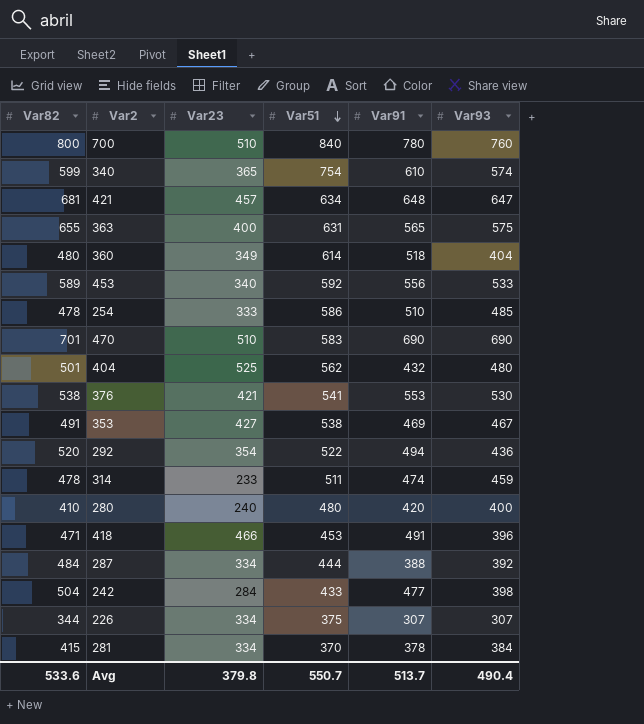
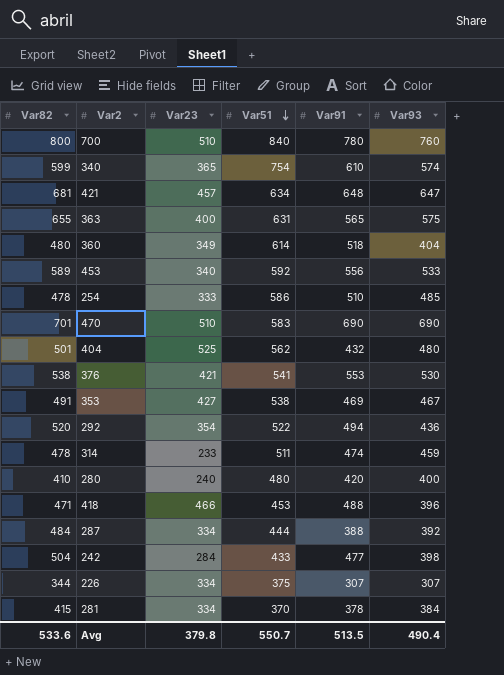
418 | Var91: 491 -> 488
Avg | Var91: 513.7 -> 513.5

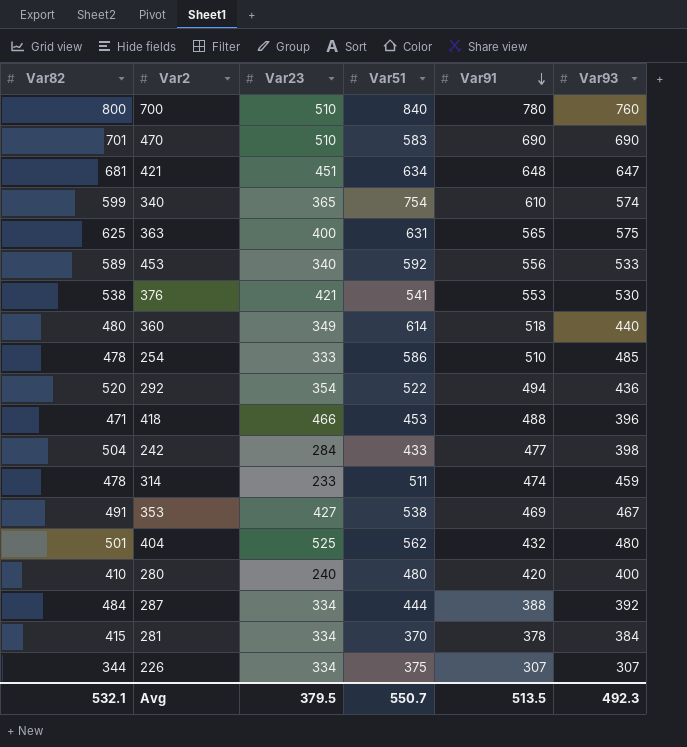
row order: Var51 descending -> Var91 descending
421 | Var23: 457 -> 451
363 | Var82: 655 -> 625
360 | Var93: 404 -> 440
Avg | Var82: 533.6 -> 532.1
Avg | Var23: 379.8 -> 379.5
Avg | Var93: 490.4 -> 492.3

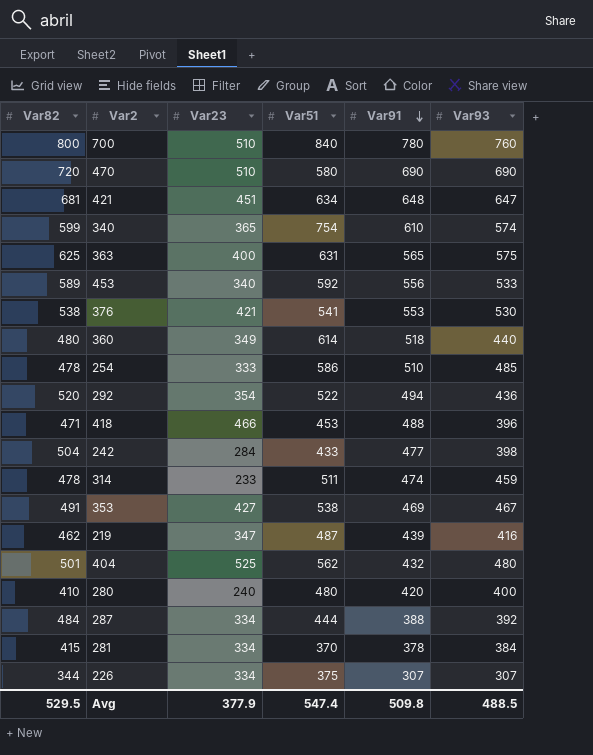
470 | Var82: 701 -> 720
470 | Var51: 583 -> 580
row 219: none -> 462 | 347 | 487 | 439 | 416
Avg | Var82: 532.1 -> 529.5
Avg | Var23: 379.5 -> 377.9
Avg | Var51: 550.7 -> 547.4
Avg | Var91: 513.5 -> 509.8
Avg | Var93: 492.3 -> 488.5

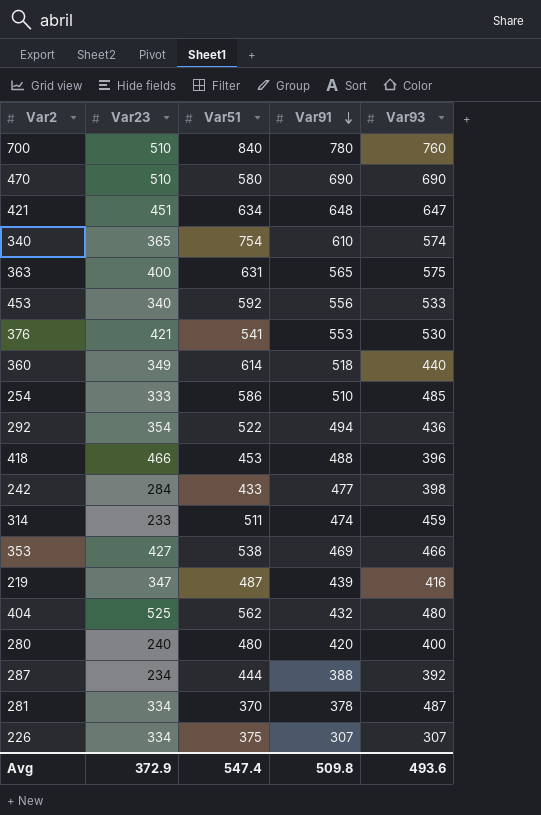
column Var82 | position: 1 -> none
353 | Var93: 467 -> 466
287 | Var23: 334 -> 234
281 | Var93: 384 -> 487
Avg | Var23: 377.9 -> 372.9
Avg | Var93: 488.5 -> 493.6

